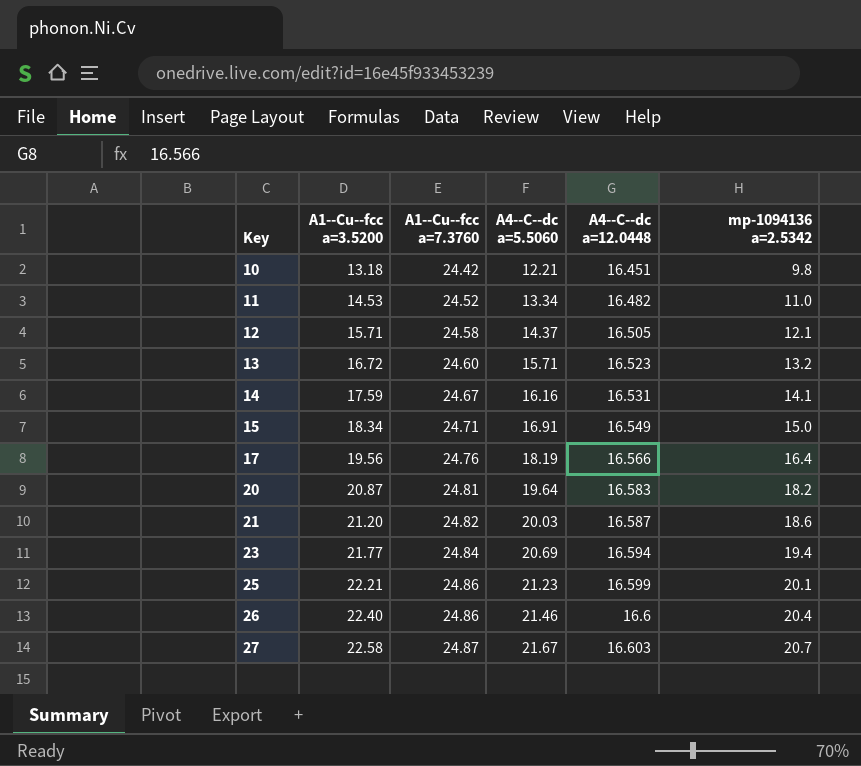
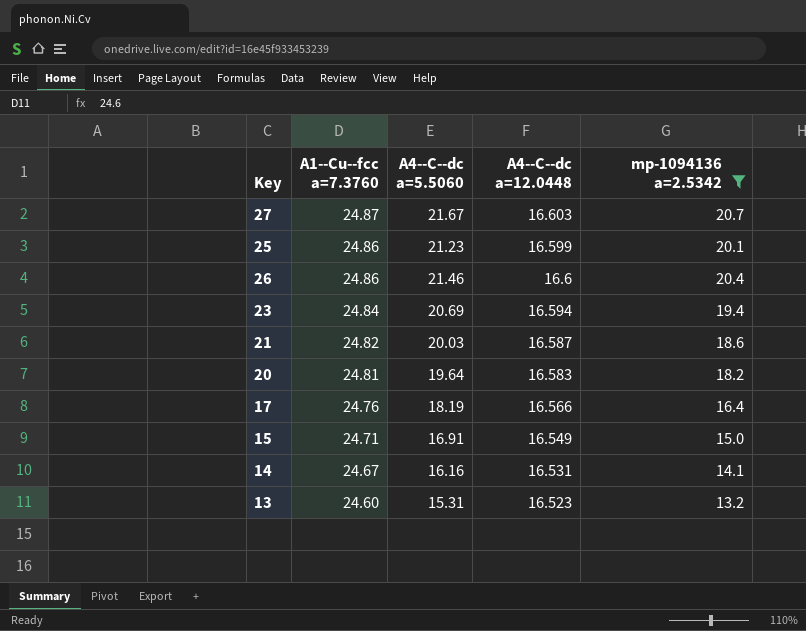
filter: none -> mp-1094136 a=2.5342 >= 13.2
row order: Key ascending -> A1--Cu--fcc a=7.3760 descending
column A1--Cu--fcc a=3.5200 | position: 2 -> none
13 | A4--C--dc a=5.5060: 15.71 -> 15.31

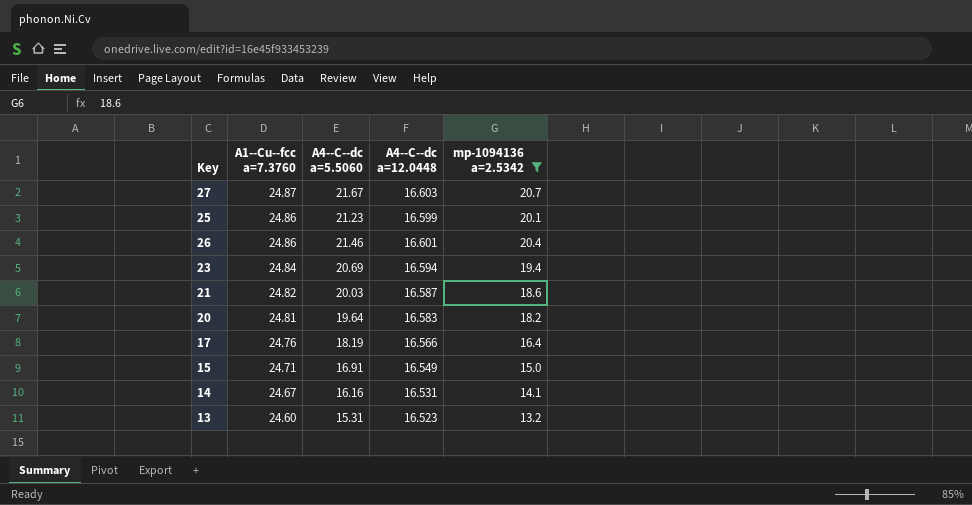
26 | A4--C--dc a=12.0448: 16.6 -> 16.601

